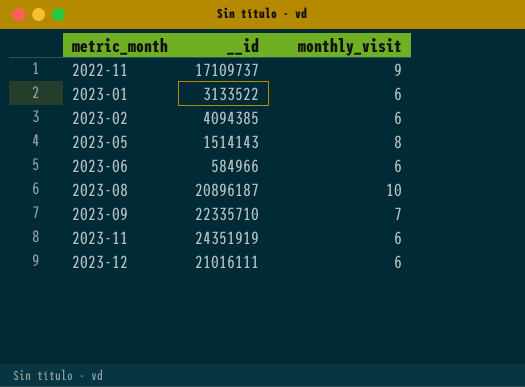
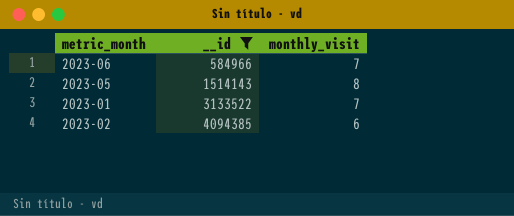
filter: none -> __id <= 4094385
row order: metric_month ascending -> __id ascending
2023-06 | monthly_visit: 6 -> 7
2023-01 | monthly_visit: 6 -> 7

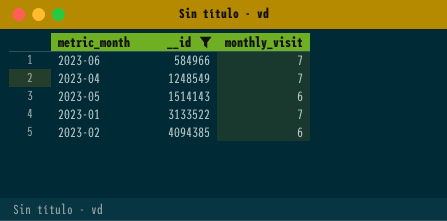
row 2023-04: none -> 1248549 | 7
2023-05 | monthly_visit: 8 -> 6

